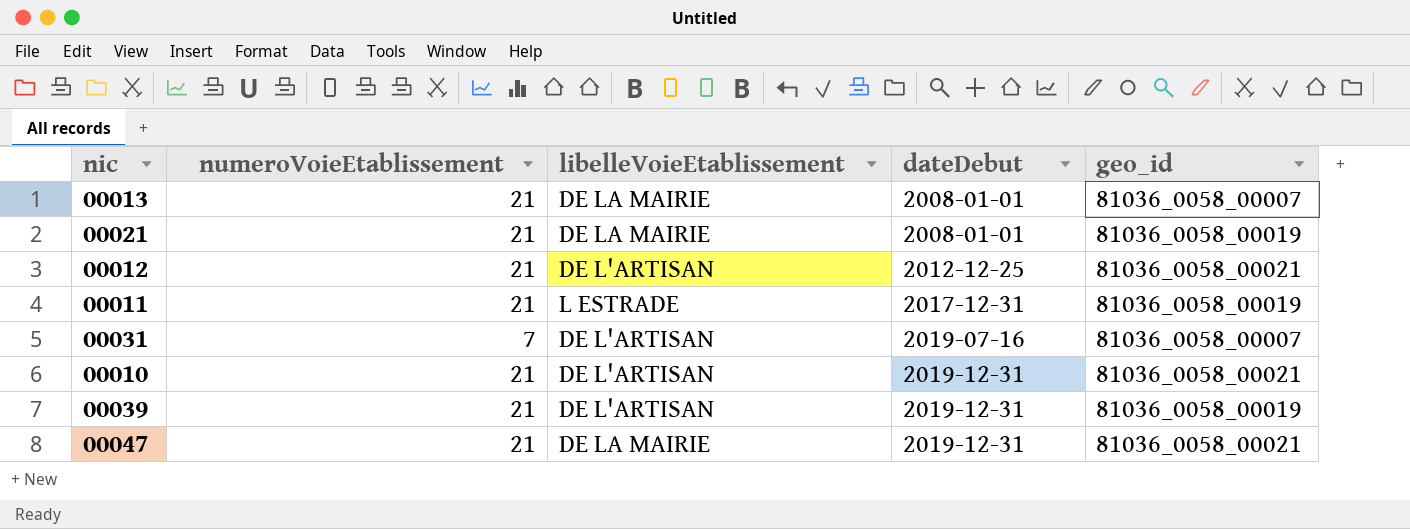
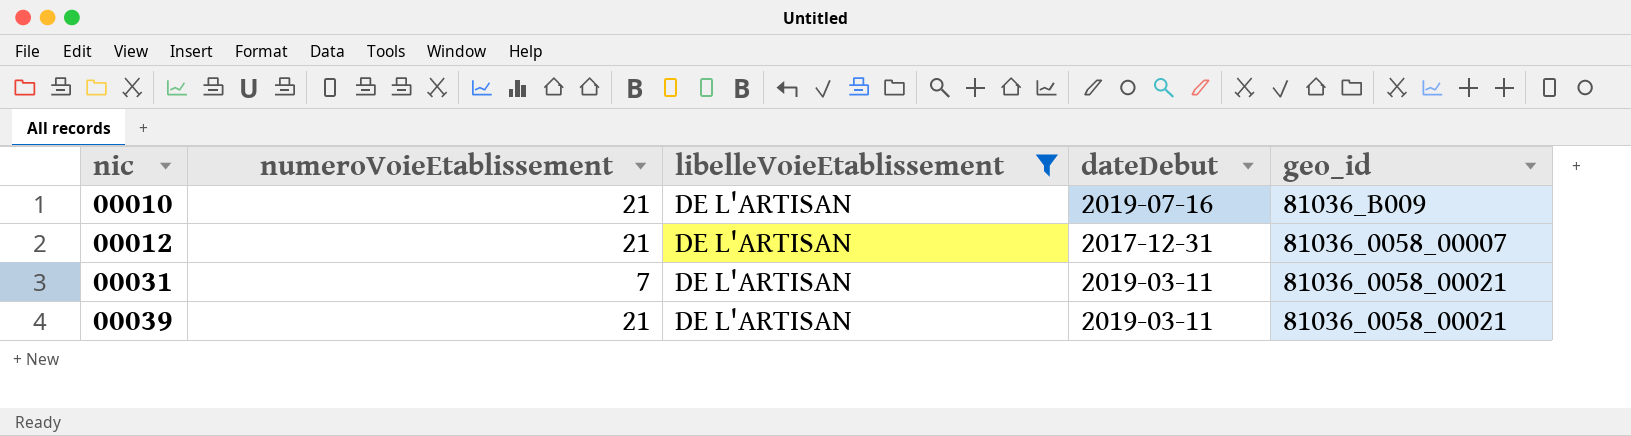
filter: none -> libelleVoieEtablissement = DE L'ARTISAN
row order: dateDebut ascending -> nic ascending
00010 | dateDebut: 2019-12-31 -> 2019-07-16
00010 | geo_id: 81036_0058_00021 -> 81036_B009
00012 | dateDebut: 2012-12-25 -> 2017-12-31
00012 | geo_id: 81036_0058_00021 -> 81036_0058_00007
00031 | dateDebut: 2019-07-16 -> 2019-03-11
00031 | geo_id: 81036_0058_00007 -> 81036_0058_00021
00039 | dateDebut: 2019-12-31 -> 2019-03-11
00039 | geo_id: 81036_0058_00019 -> 81036_0058_00021

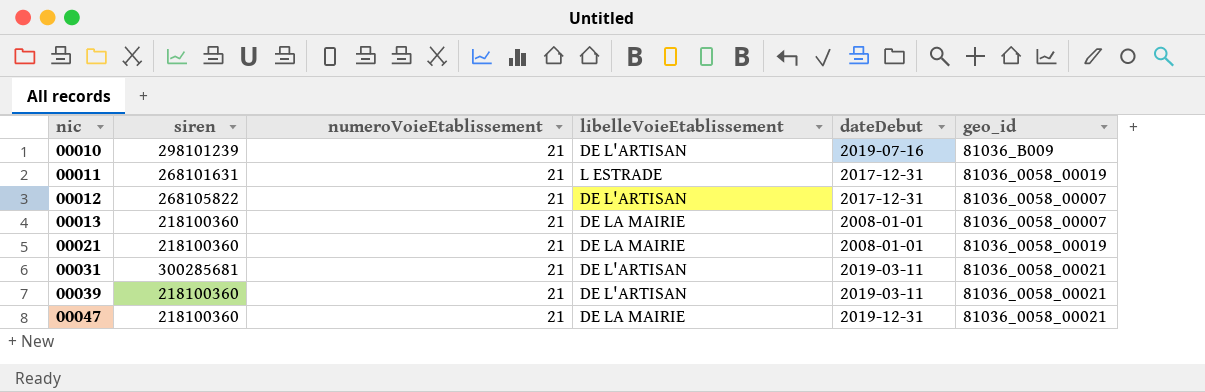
filter: libelleVoieEtablissement = DE L'ARTISAN -> none
column siren | position: none -> 2
00031 | numeroVoieEtablissement: 7 -> 21

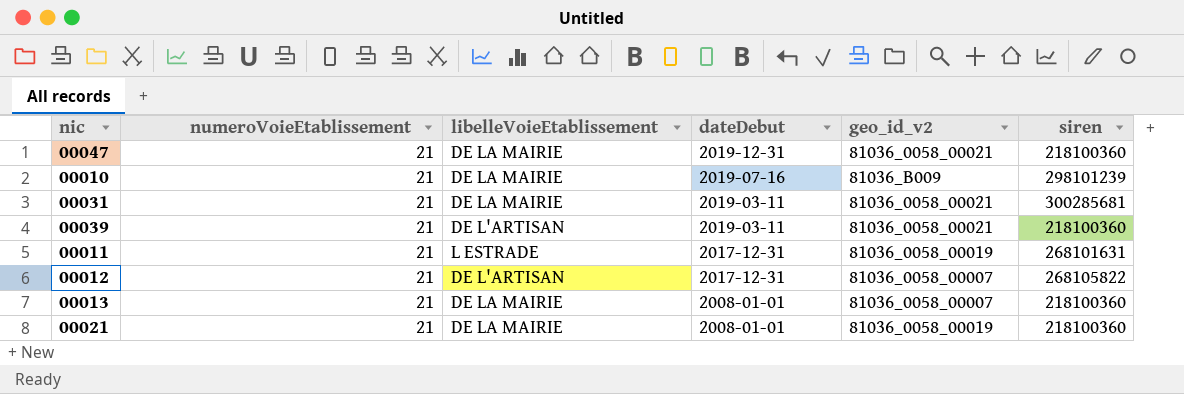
row order: nic ascending -> dateDebut descending
column name: geo_id -> geo_id_v2
column siren | position: 2 -> 6
00010 | libelleVoieEtablissement: DE L'ARTISAN -> DE LA MAIRIE
00031 | libelleVoieEtablissement: DE L'ARTISAN -> DE LA MAIRIE

